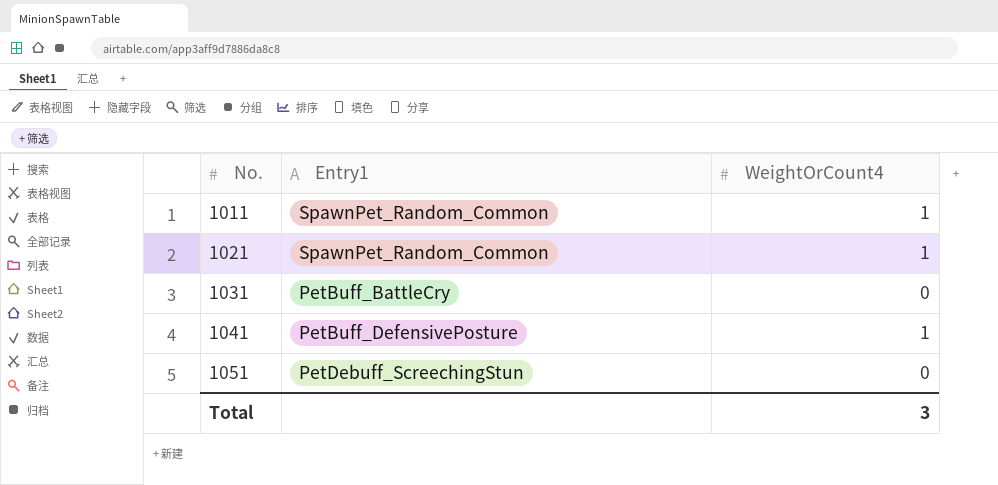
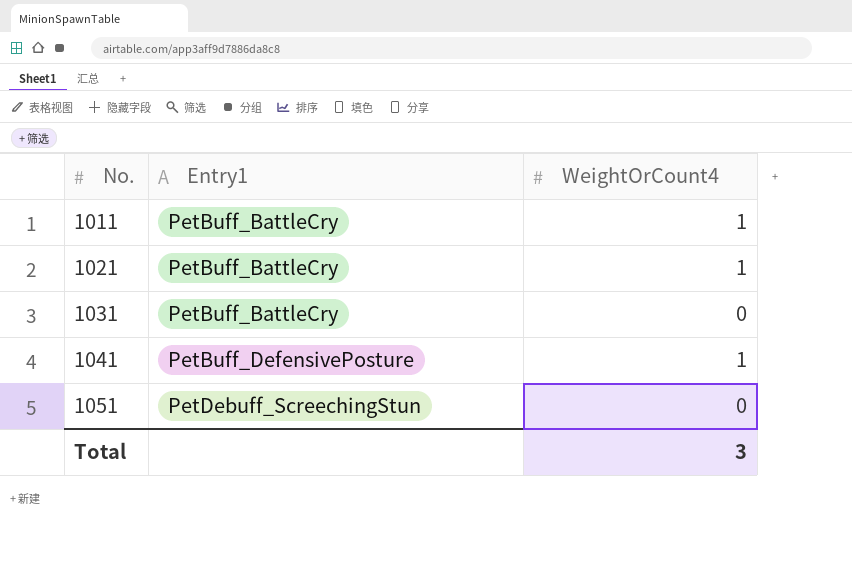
1011 | Entry1: SpawnPet_Random_Common -> PetBuff_BattleCry
1021 | Entry1: SpawnPet_Random_Common -> PetBuff_BattleCry

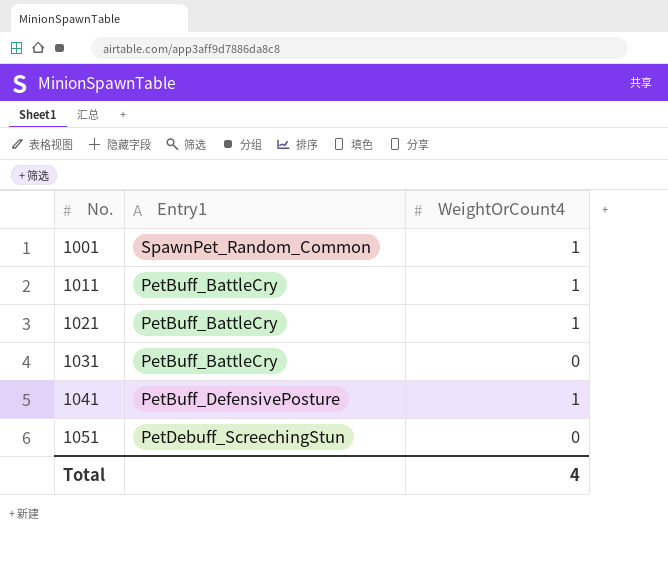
row 1001: none -> SpawnPet_Random_Common | 1
Total | WeightOrCount4: 3 -> 4

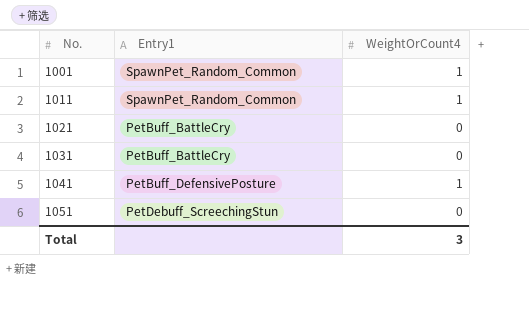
1011 | Entry1: PetBuff_BattleCry -> SpawnPet_Random_Common
1021 | WeightOrCount4: 1 -> 0
Total | WeightOrCount4: 4 -> 3

